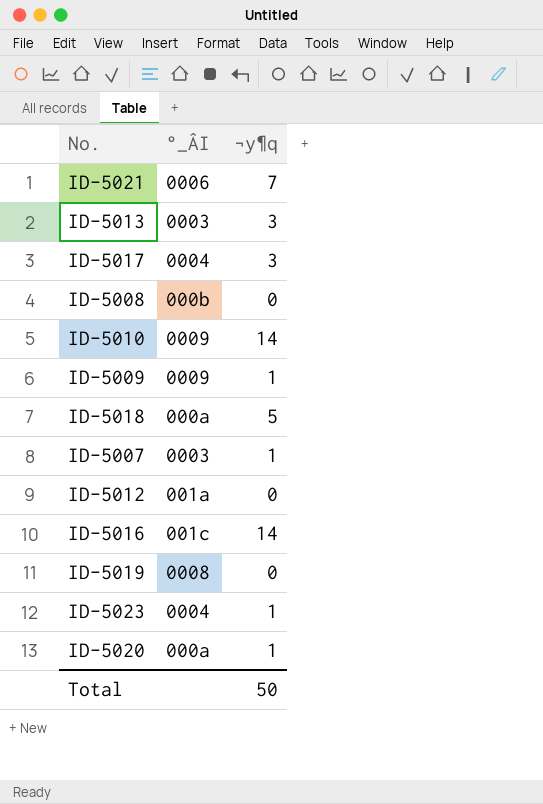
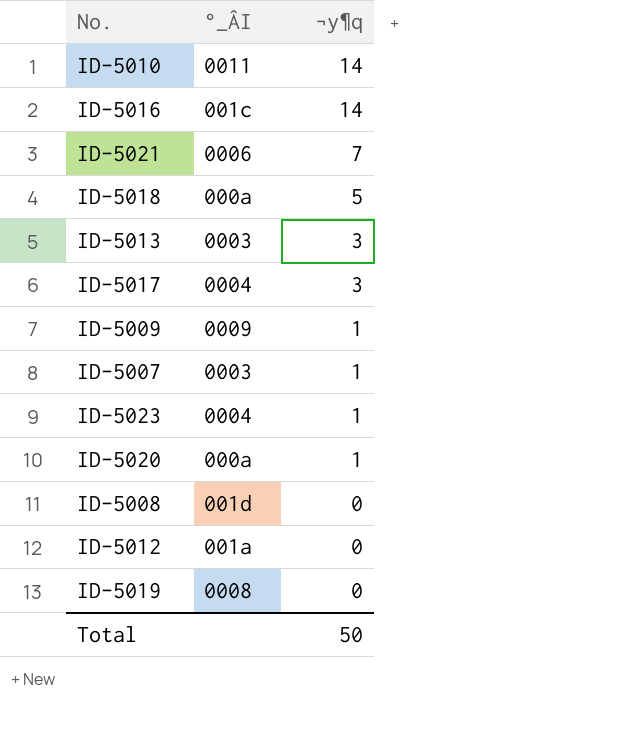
row order: none -> ¬y¶q descending
ID-5010 | °_ÂI: 0009 -> 0011
ID-5008 | °_ÂI: 000b -> 001d

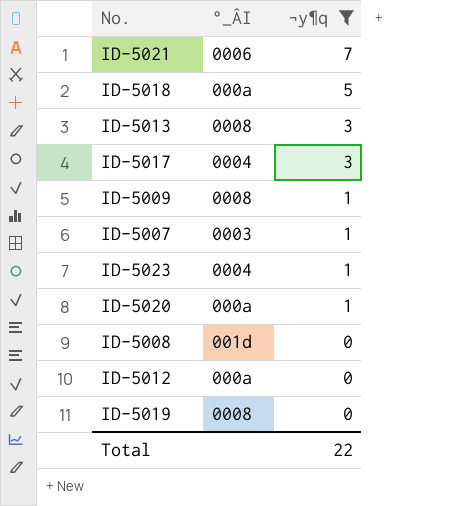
filter: none -> ¬y¶q != 14
ID-5013 | °_ÂI: 0003 -> 0008
ID-5009 | °_ÂI: 0009 -> 0008
ID-5012 | °_ÂI: 001a -> 000a
Total | ¬y¶q: 50 -> 22

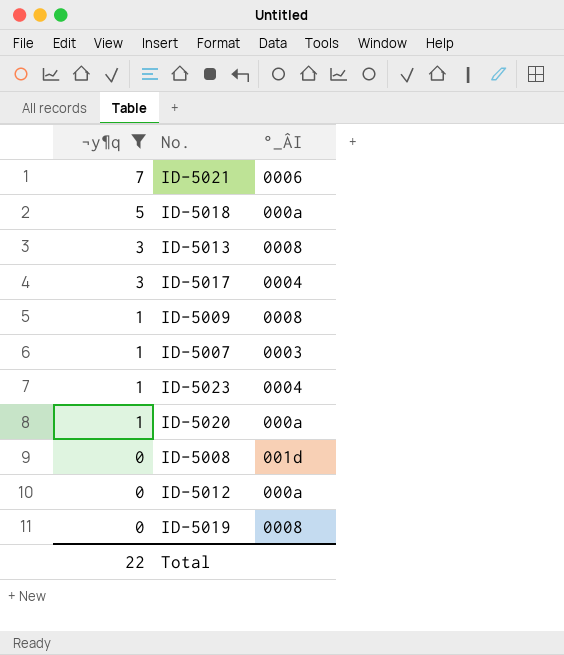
column ¬y¶q | position: 3 -> 1

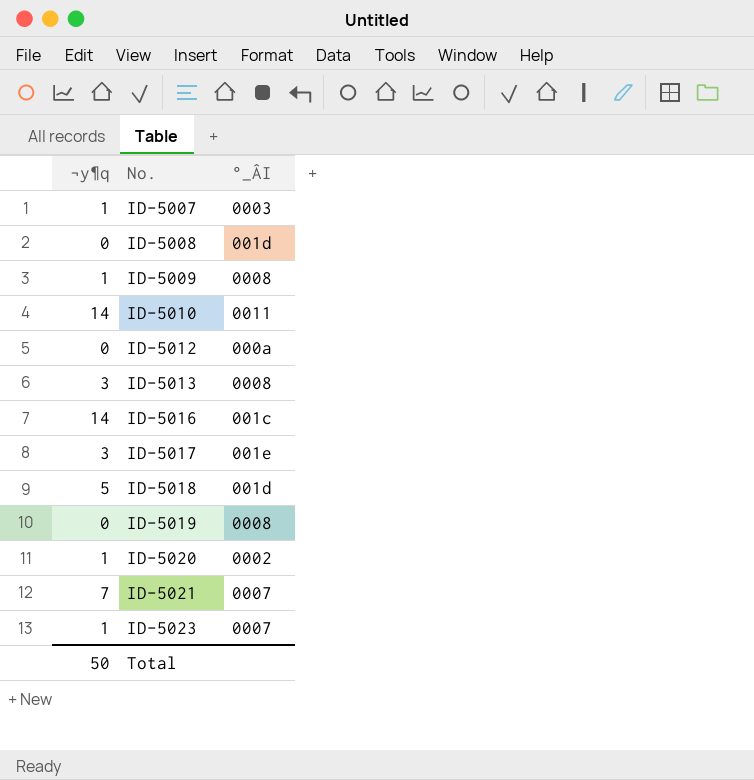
filter: ¬y¶q != 14 -> none
row order: ¬y¶q descending -> No. ascending
ID-5017 | °_ÂI: 0004 -> 001e
ID-5018 | °_ÂI: 000a -> 001d
ID-5020 | °_ÂI: 000a -> 0002
ID-5021 | °_ÂI: 0006 -> 0007
ID-5023 | °_ÂI: 0004 -> 0007
Total | ¬y¶q: 22 -> 50

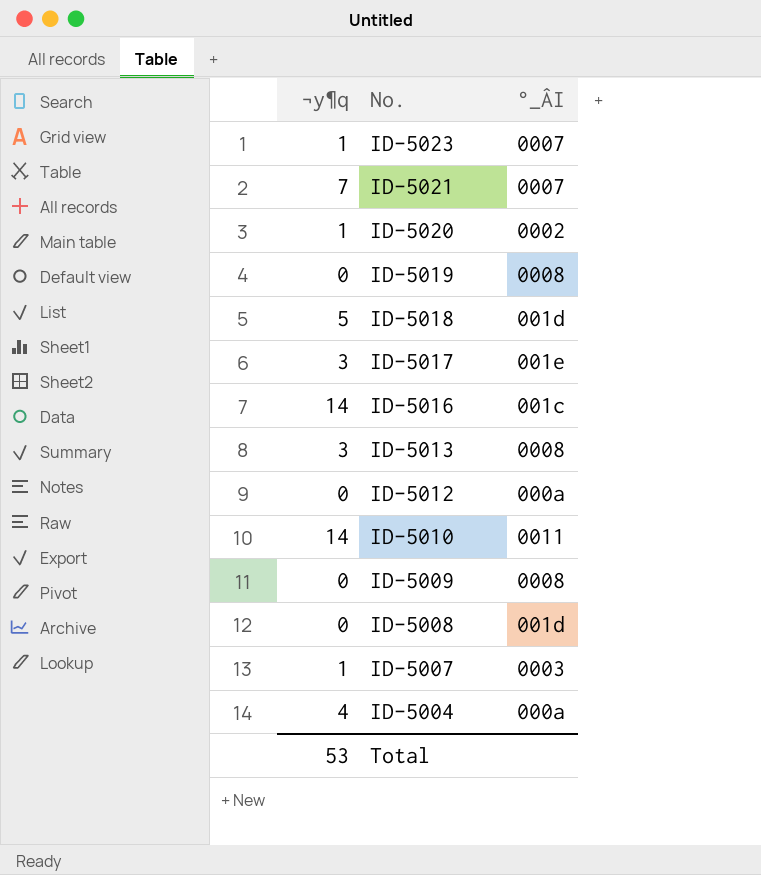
row order: No. ascending -> No. descending
ID-5009 | ¬y¶q: 1 -> 0
row ID-5004: none -> 4 | 000a
Total | ¬y¶q: 50 -> 53

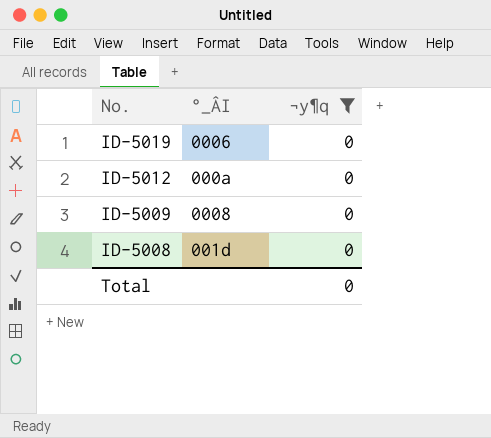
filter: none -> ¬y¶q = 0
column ¬y¶q | position: 1 -> 3
ID-5019 | °_ÂI: 0008 -> 0006
Total | ¬y¶q: 53 -> 0

